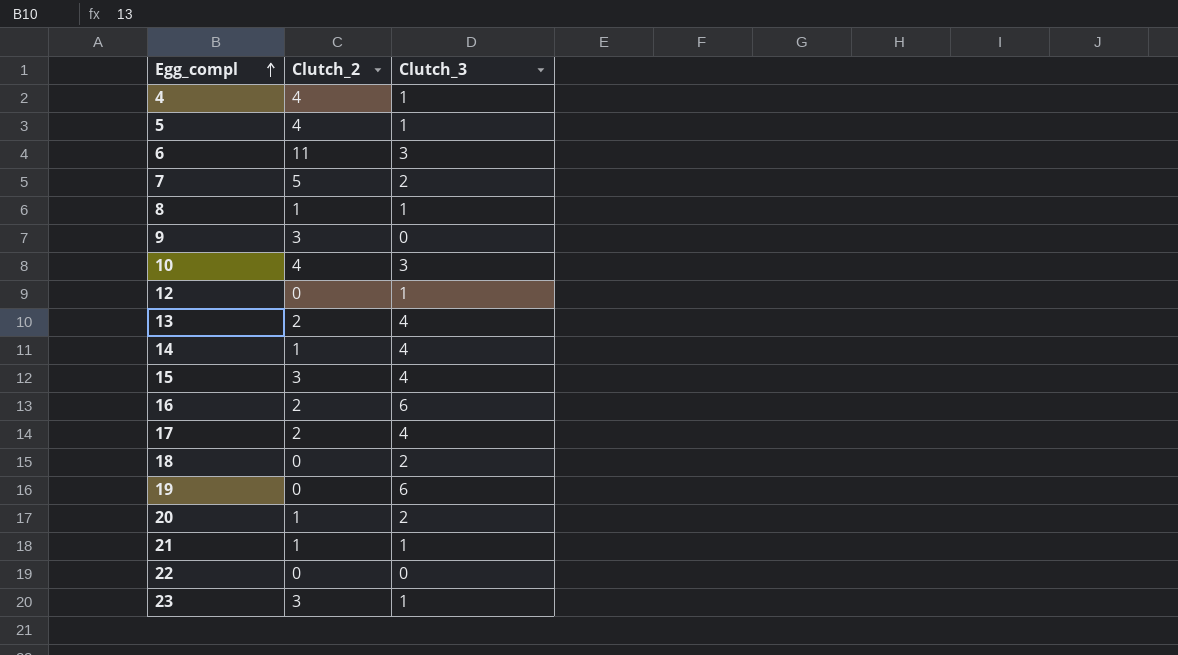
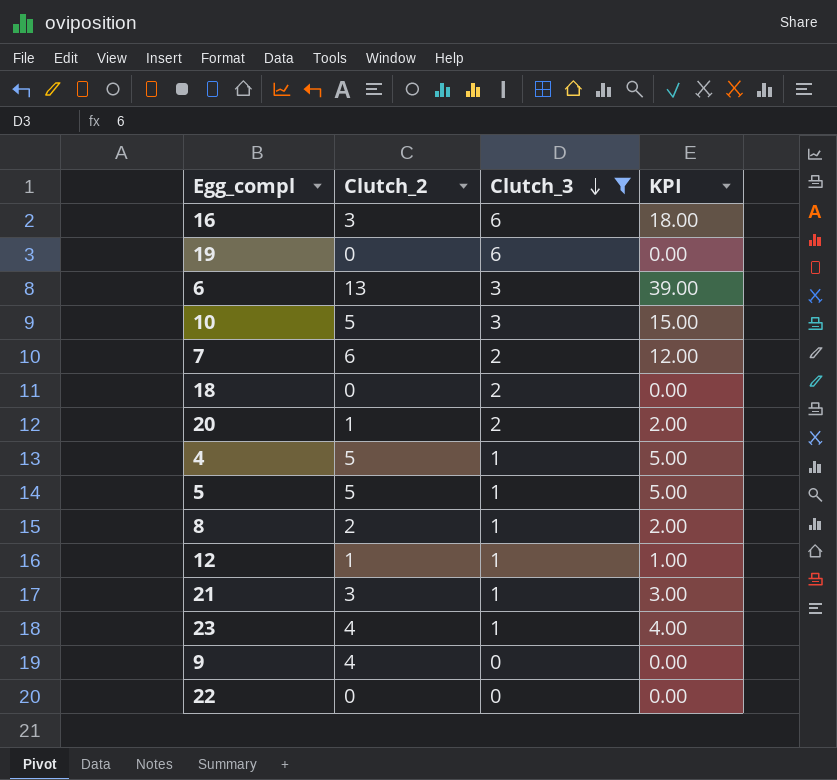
filter: none -> Clutch_3 != 4
row order: Egg_compl ascending -> Clutch_3 descending
column KPI | formula: none -> [Clutch_2] * [Clutch_3]
16 | Clutch_2: 2 -> 3
6 | Clutch_2: 11 -> 13
10 | Clutch_2: 4 -> 5
7 | Clutch_2: 5 -> 6
4 | Clutch_2: 4 -> 5
5 | Clutch_2: 4 -> 5
8 | Clutch_2: 1 -> 2
12 | Clutch_2: 0 -> 1
21 | Clutch_2: 1 -> 3
23 | Clutch_2: 3 -> 4
9 | Clutch_2: 3 -> 4

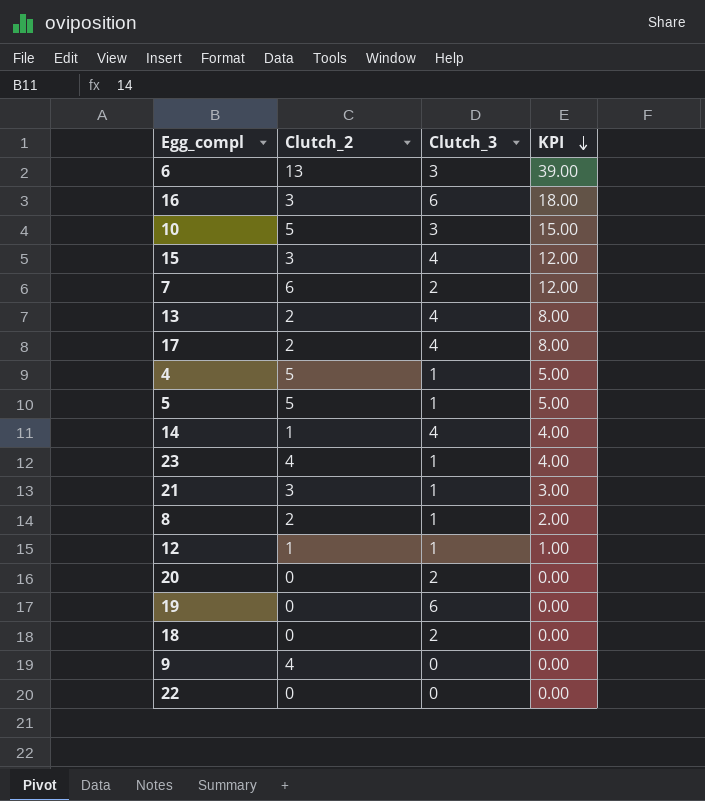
filter: Clutch_3 != 4 -> none
row order: Clutch_3 descending -> KPI descending
20 | Clutch_2: 1 -> 0
20 | KPI: 2.00 -> 0.00

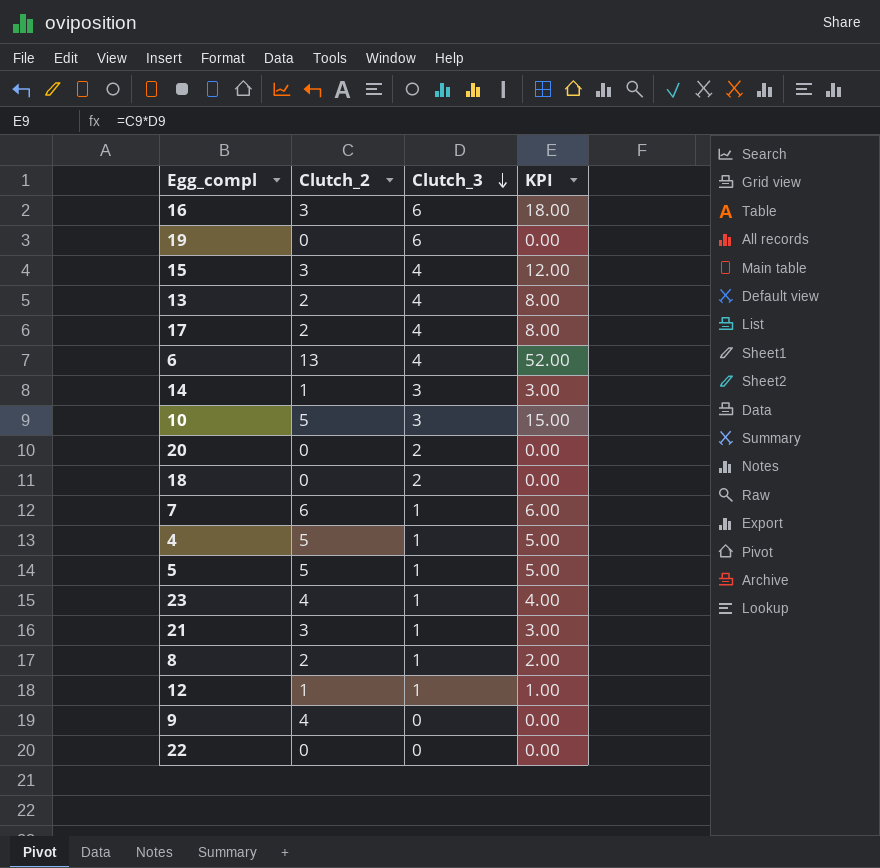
row order: KPI descending -> Clutch_3 descending
6 | Clutch_3: 3 -> 4
6 | KPI: 39.00 -> 52.00
14 | Clutch_3: 4 -> 3
14 | KPI: 4.00 -> 3.00
7 | Clutch_3: 2 -> 1
7 | KPI: 12.00 -> 6.00

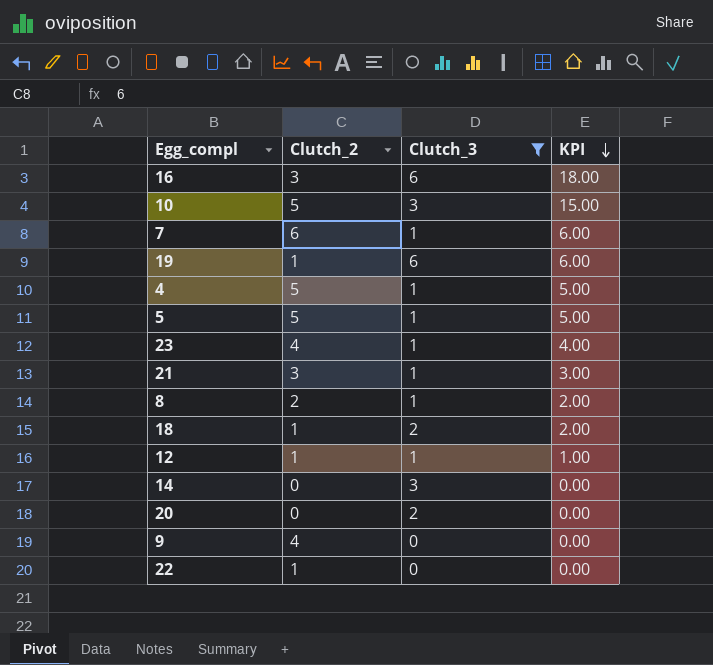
filter: none -> Clutch_3 != 4
row order: Clutch_3 descending -> KPI descending
19 | Clutch_2: 0 -> 1
19 | KPI: 0.00 -> 6.00
18 | Clutch_2: 0 -> 1
18 | KPI: 0.00 -> 2.00
14 | Clutch_2: 1 -> 0
14 | KPI: 3.00 -> 0.00
22 | Clutch_2: 0 -> 1

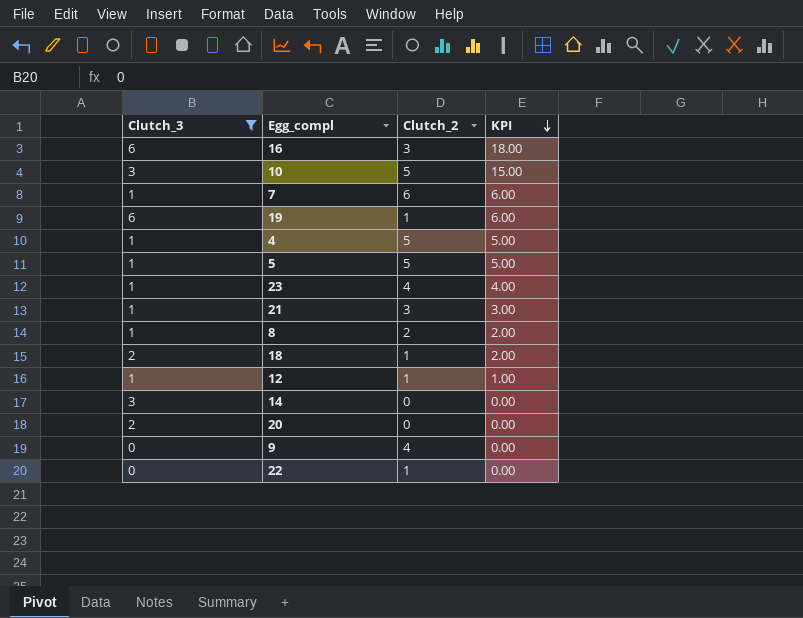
column Clutch_3 | position: 3 -> 1

